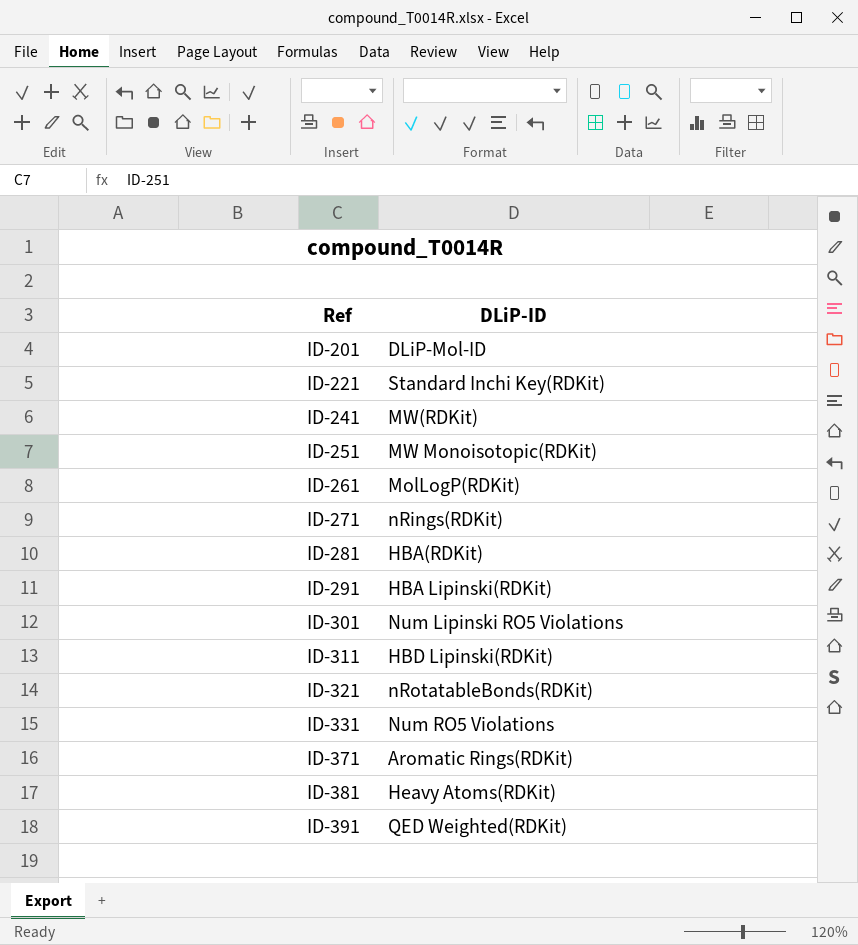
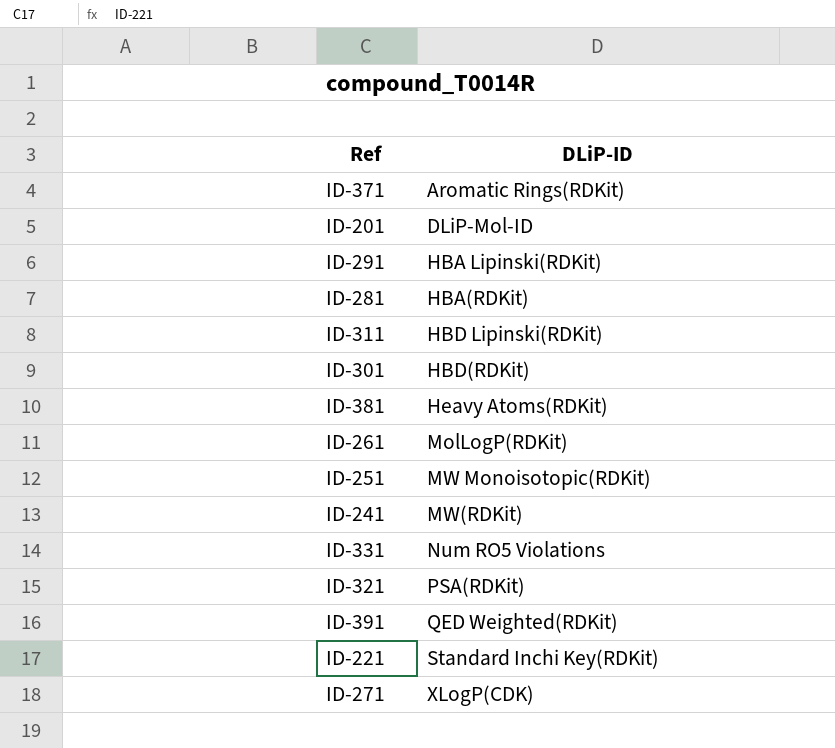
row order: Ref ascending -> DLiP-ID ascending
ID-301 | DLiP-ID: Num Lipinski RO5 Violations -> HBD(RDKit)
ID-321 | DLiP-ID: nRotatableBonds(RDKit) -> PSA(RDKit)
ID-271 | DLiP-ID: nRings(RDKit) -> XLogP(CDK)

